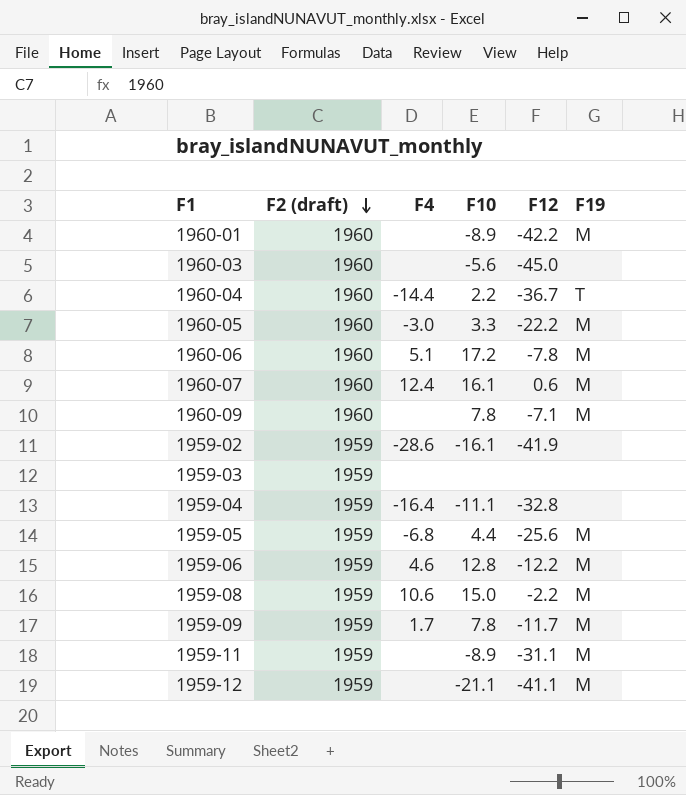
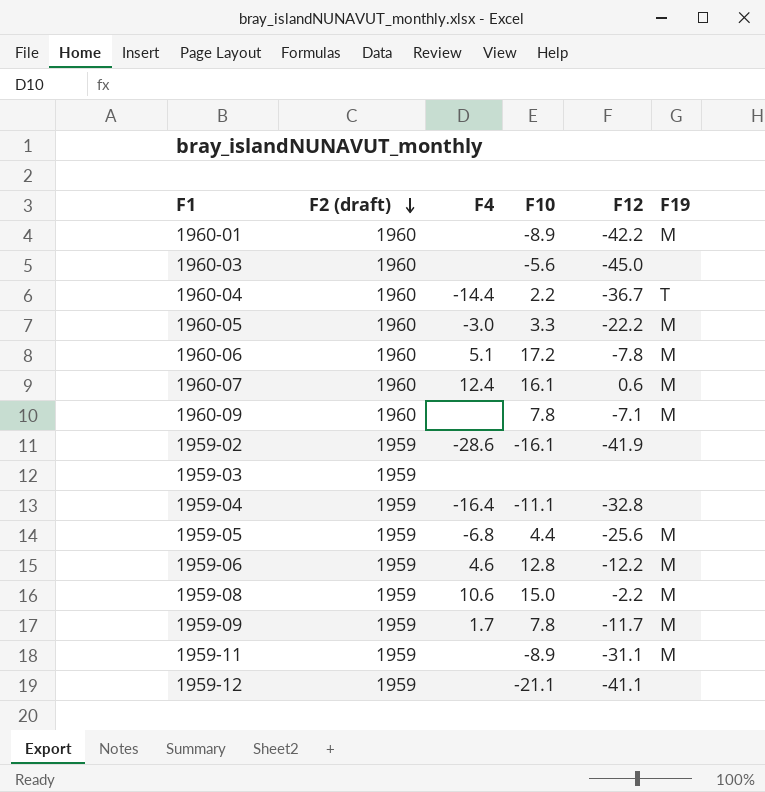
1959-12 | F19: M -> none

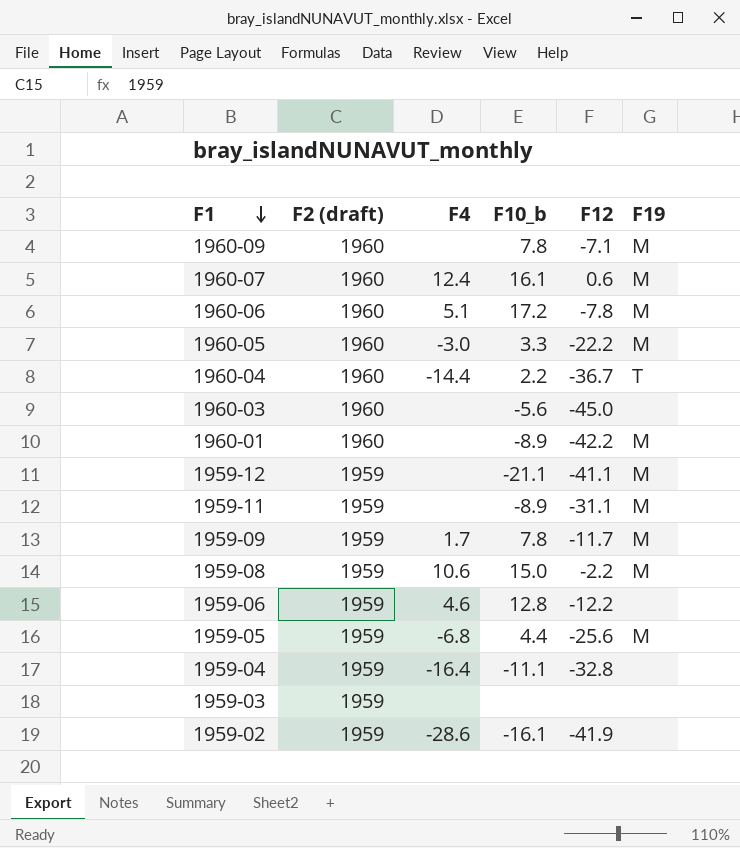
row order: F2 (draft) descending -> F1 descending
column name: F10 -> F10_b
1959-12 | F19: none -> M
1959-06 | F19: M -> none

